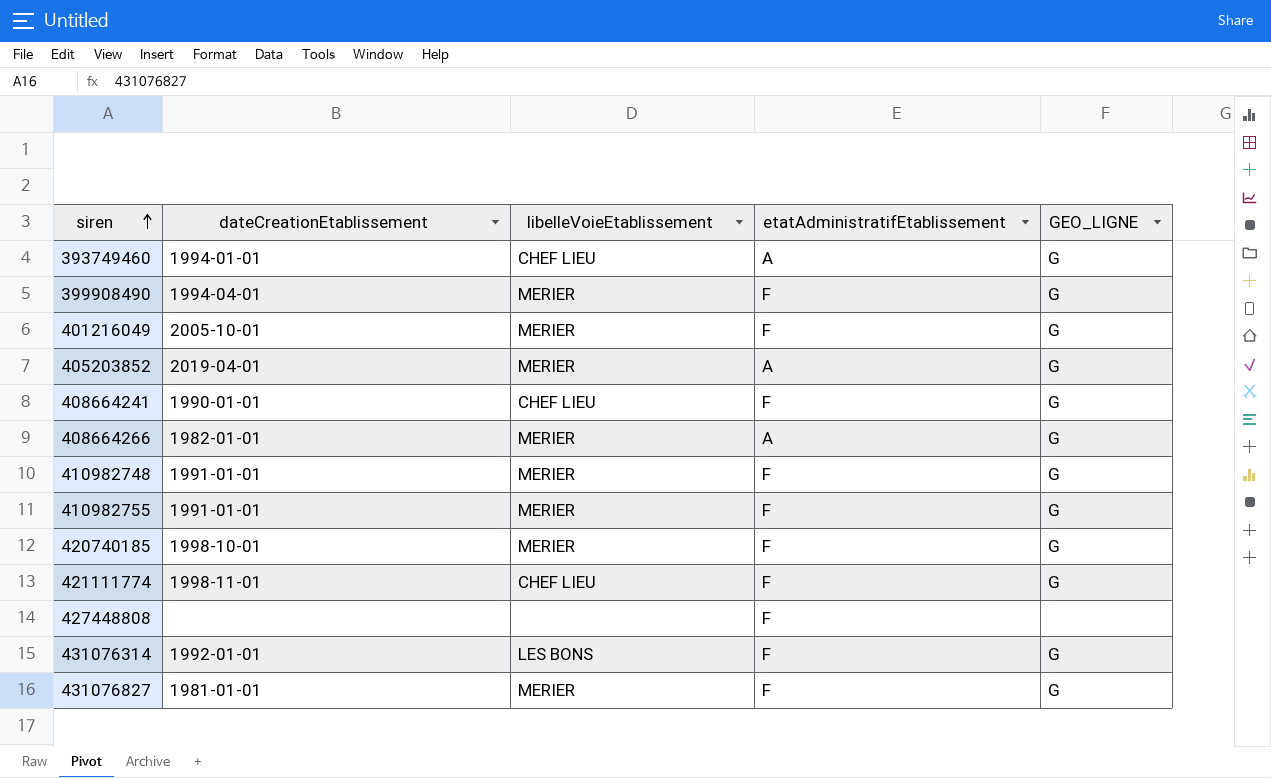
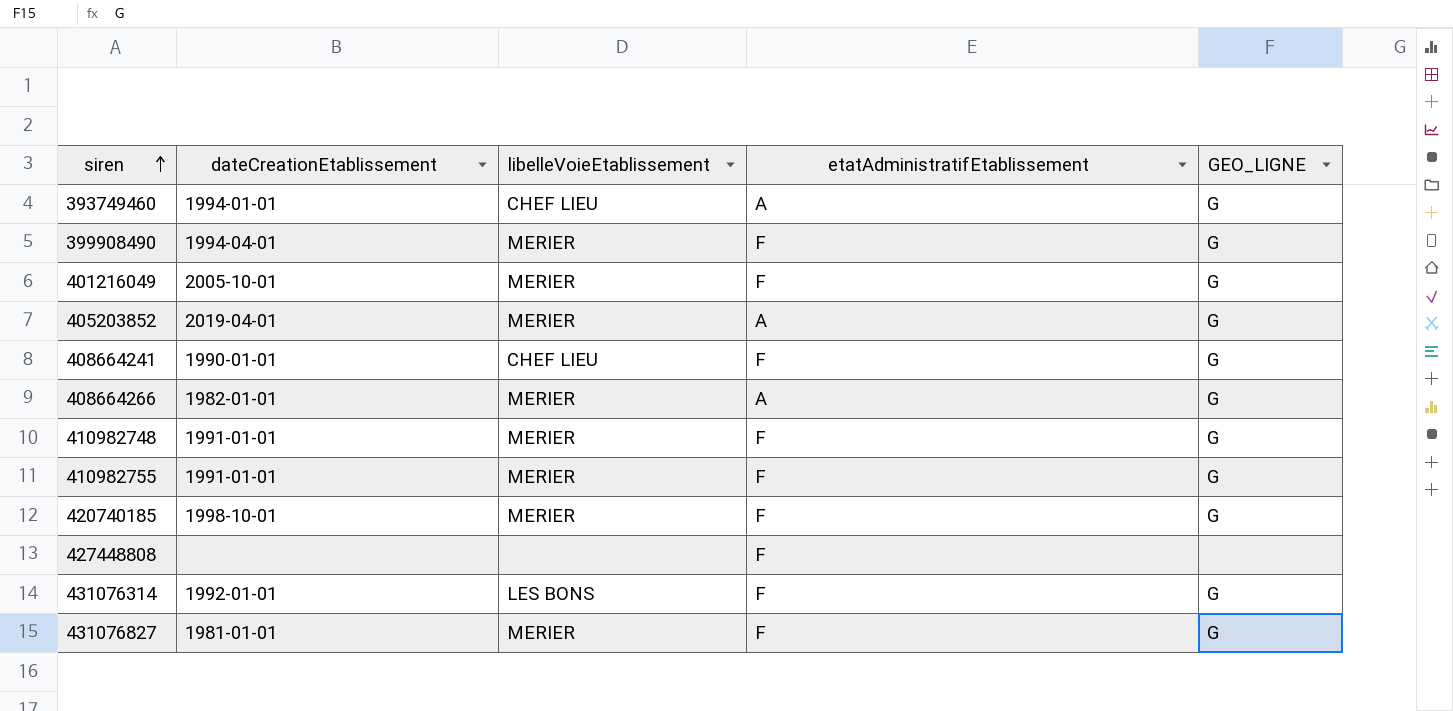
row 421111774: 1998-11-01 | CHEF LIEU | F | G -> none

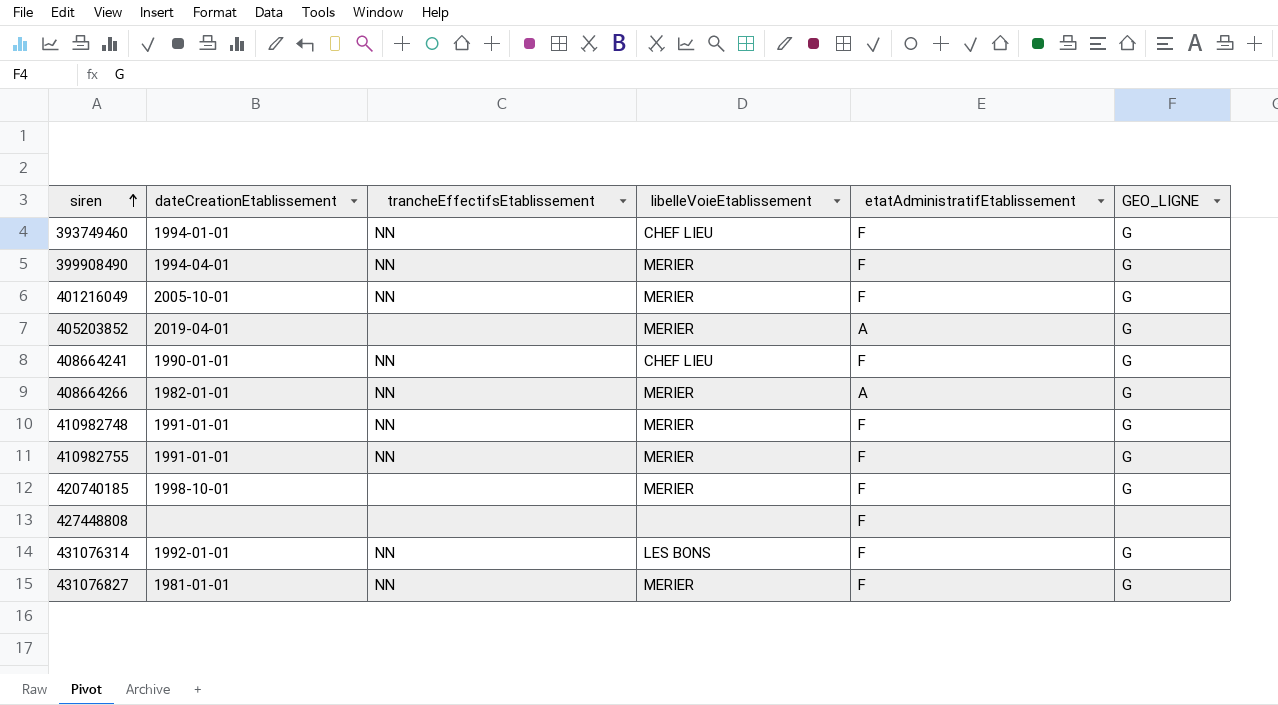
column trancheEffectifsEtablissement | position: none -> 3
393749460 | etatAdministratifEtablissement: A -> F

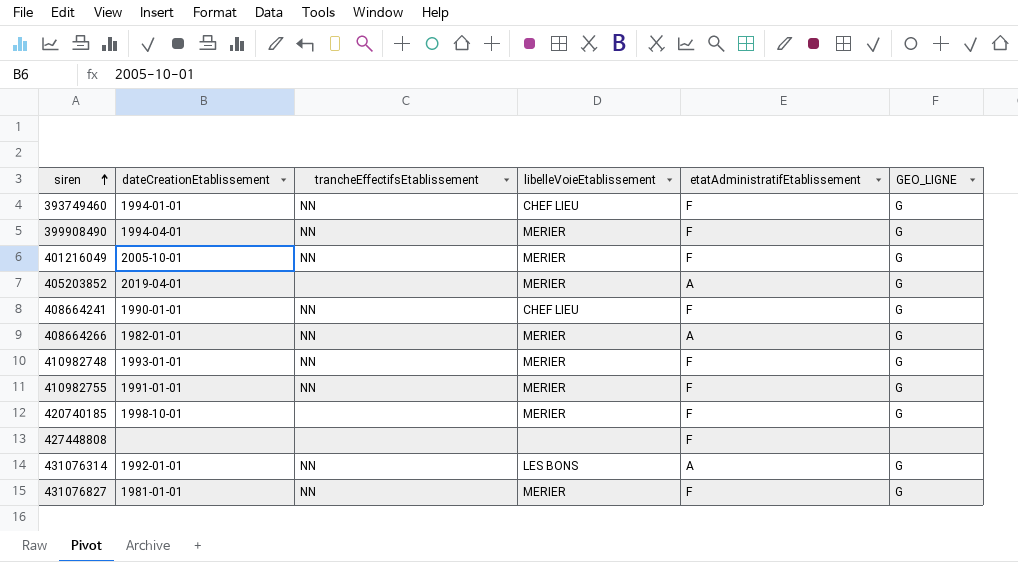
410982748 | dateCreationEtablissement: 1991-01-01 -> 1993-01-01
431076314 | etatAdministratifEtablissement: F -> A

